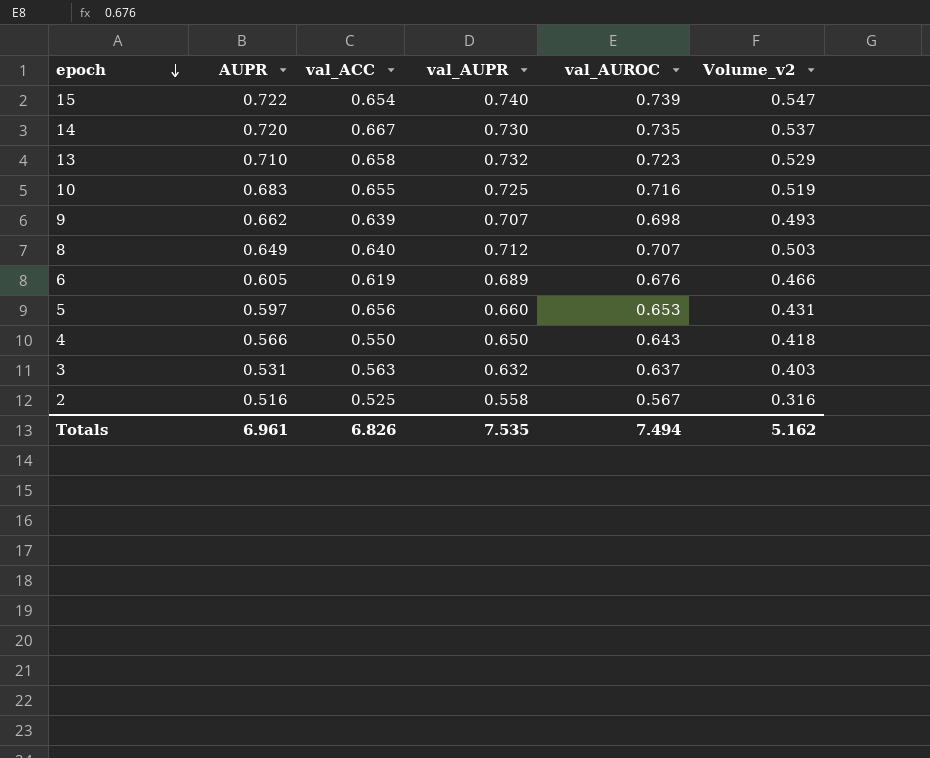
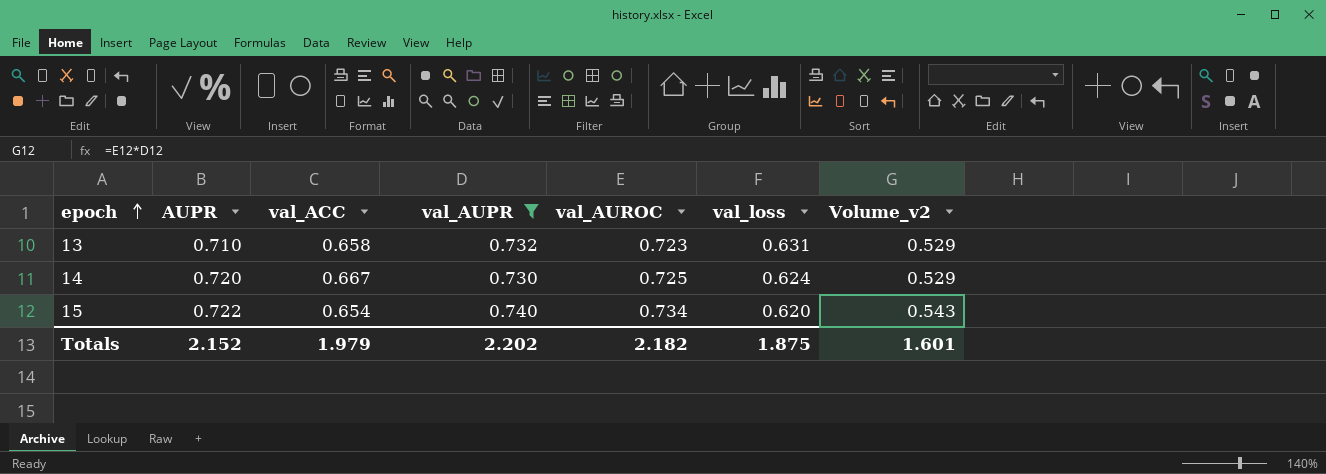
filter: none -> val_AUPR >= 0.730
row order: epoch descending -> epoch ascending
column val_loss | position: none -> 6
14 | val_AUROC: 0.735 -> 0.725
14 | Volume_v2: 0.537 -> 0.529
15 | val_AUROC: 0.739 -> 0.734
15 | Volume_v2: 0.547 -> 0.543
Totals | AUPR: 6.961 -> 2.152
Totals | val_ACC: 6.826 -> 1.979
Totals | val_AUPR: 7.535 -> 2.202
Totals | val_AUROC: 7.494 -> 2.182
Totals | Volume_v2: 5.162 -> 1.601

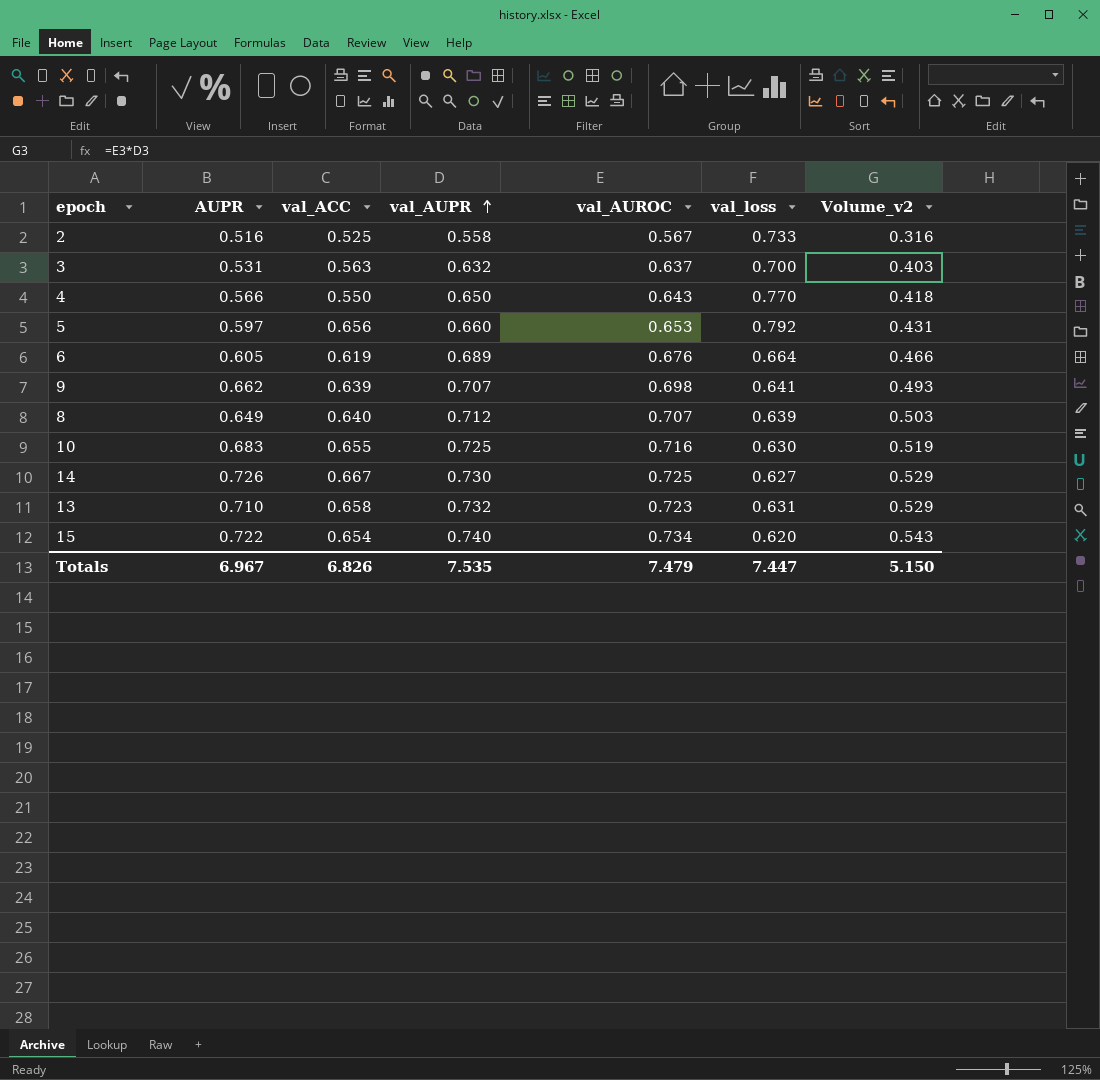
filter: val_AUPR >= 0.730 -> none
row order: epoch ascending -> val_AUPR ascending
14 | AUPR: 0.720 -> 0.726
14 | val_loss: 0.624 -> 0.627
Totals | AUPR: 2.152 -> 6.967
Totals | val_ACC: 1.979 -> 6.826
Totals | val_AUPR: 2.202 -> 7.535
Totals | val_AUROC: 2.182 -> 7.479
Totals | val_loss: 1.875 -> 7.447
Totals | Volume_v2: 1.601 -> 5.150

